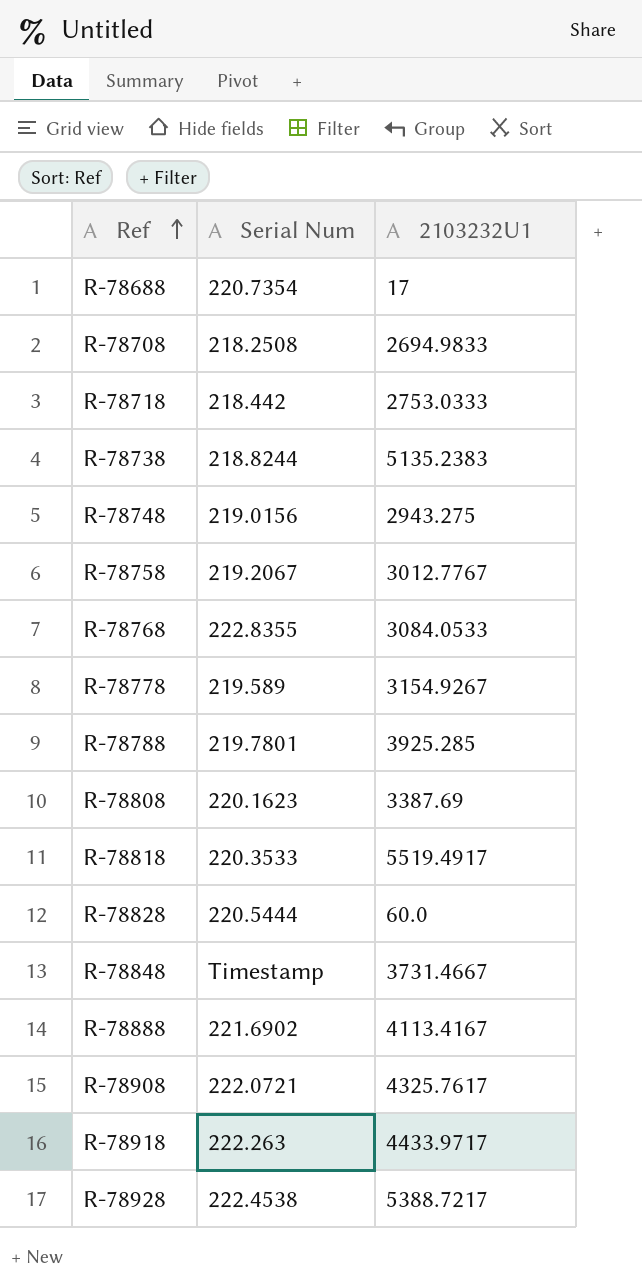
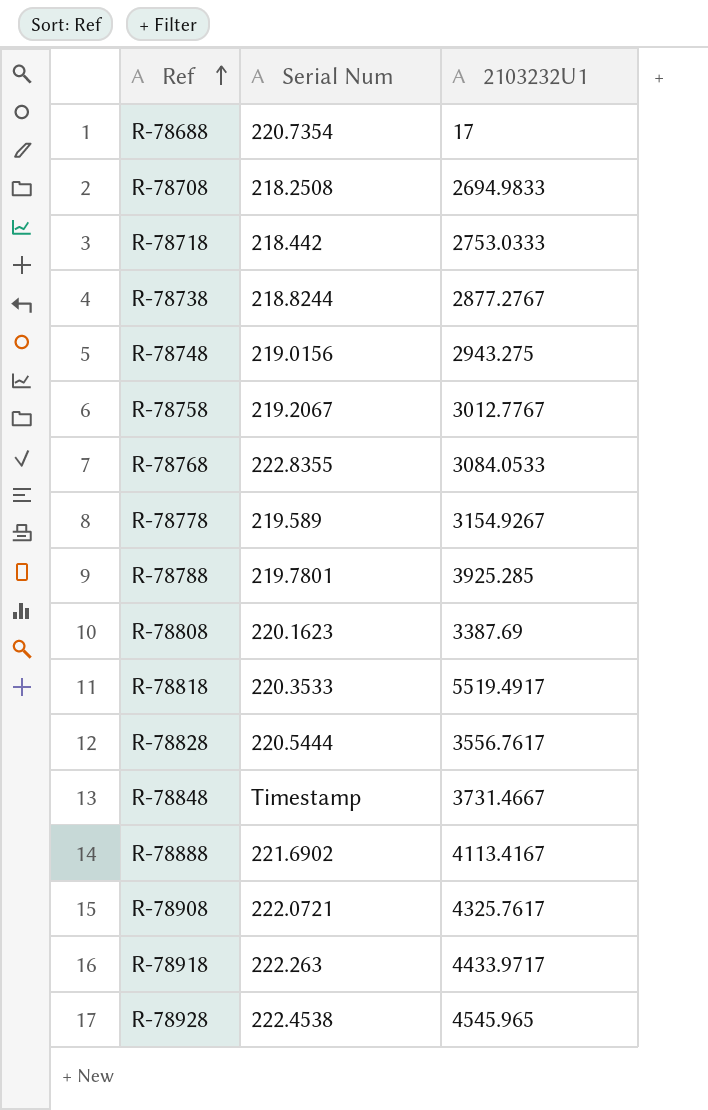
R-78738 | 2103232U1: 5135.2383 -> 2877.2767
R-78828 | 2103232U1: 60.0 -> 3556.7617
R-78928 | 2103232U1: 5388.7217 -> 4545.965

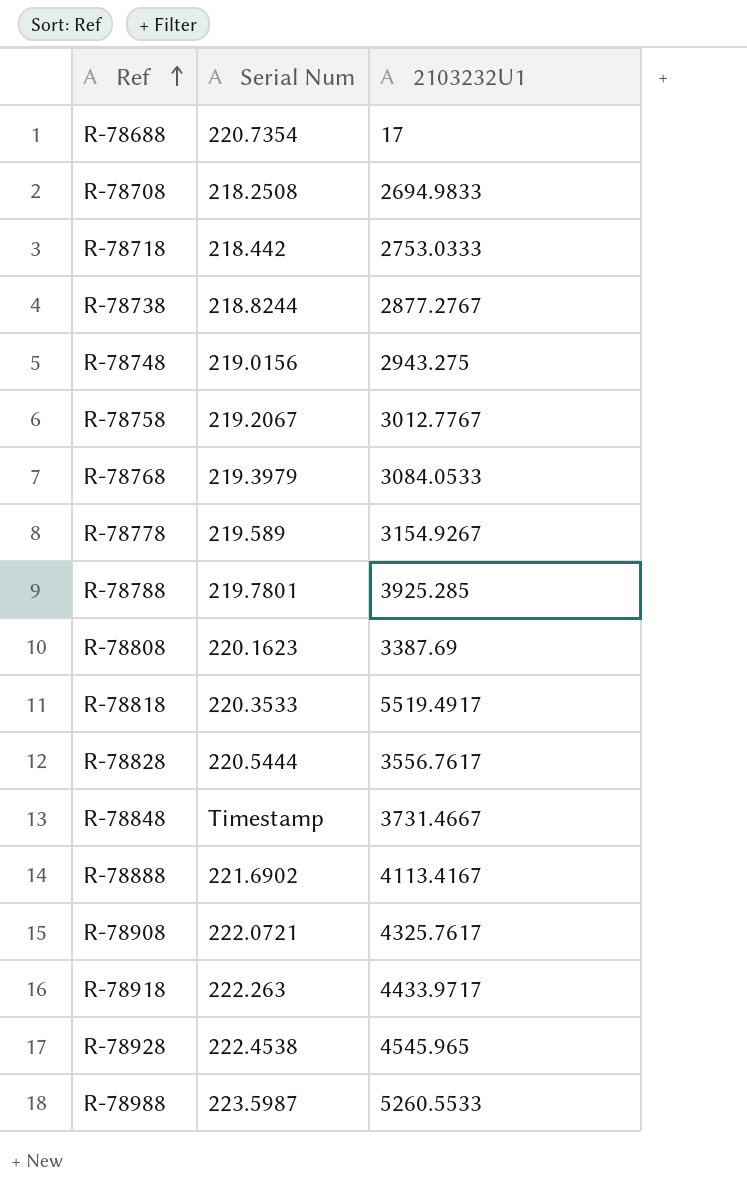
R-78768 | Serial Num: 222.8355 -> 219.3979
row R-78988: none -> 223.5987 | 5260.5533

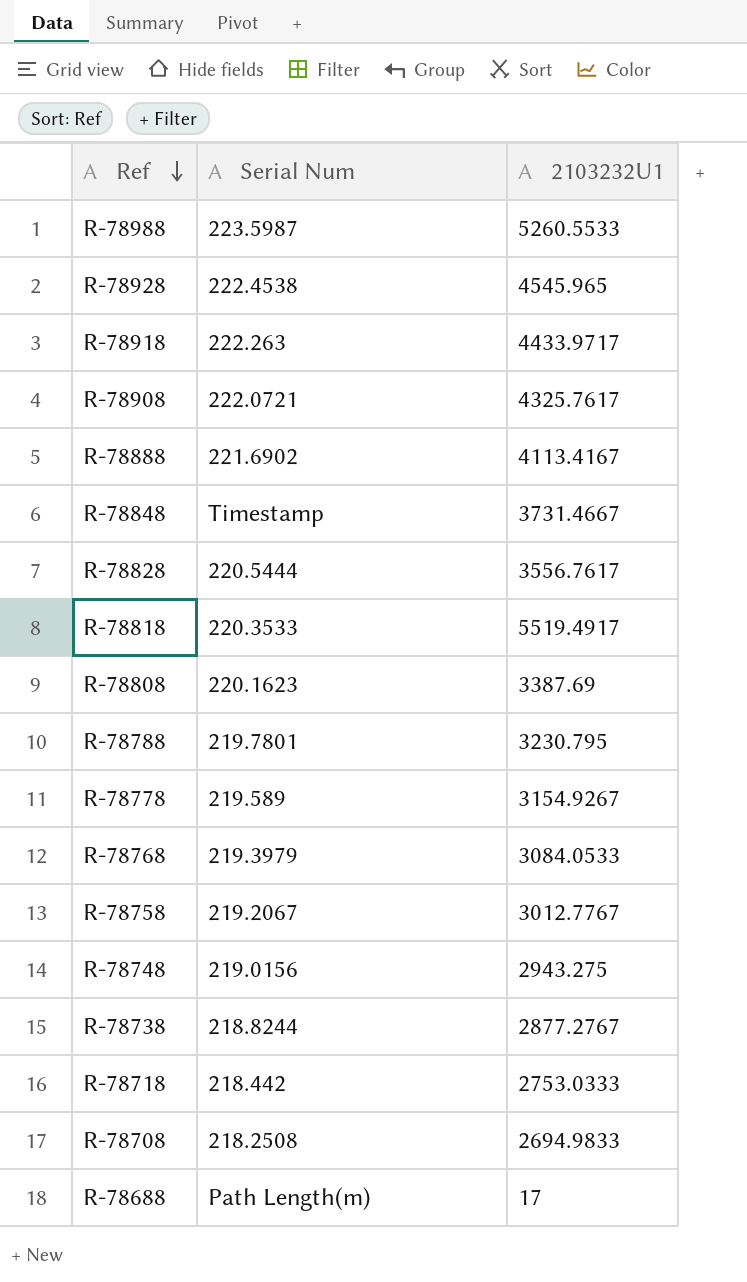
row order: Ref ascending -> Ref descending
R-78788 | 2103232U1: 3925.285 -> 3230.795
R-78688 | Serial Num: 220.7354 -> Path Length(m)

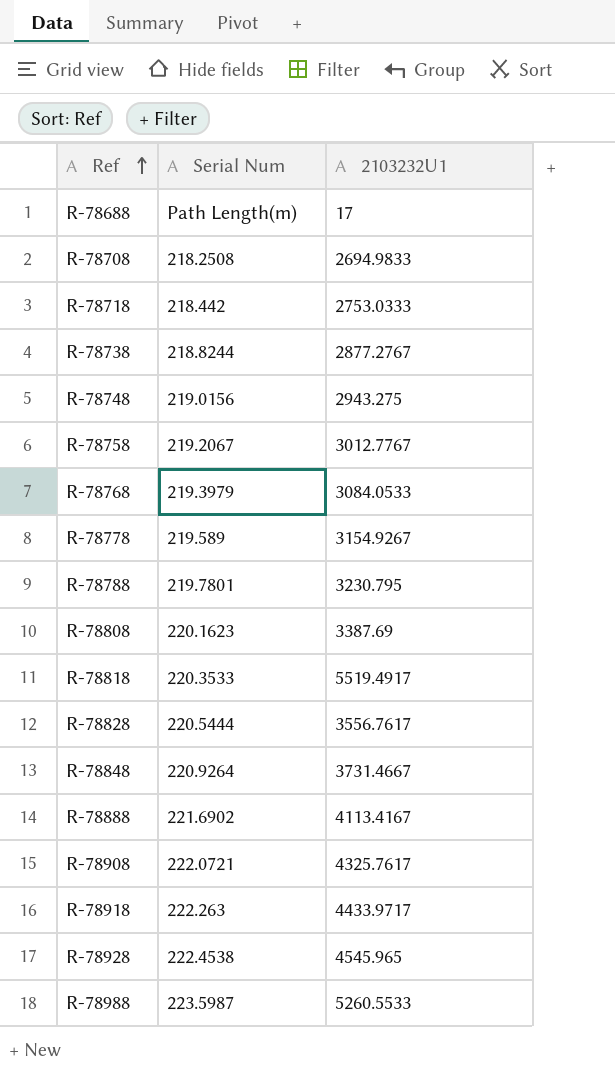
row order: Ref descending -> Ref ascending
R-78848 | Serial Num: Timestamp -> 220.9264

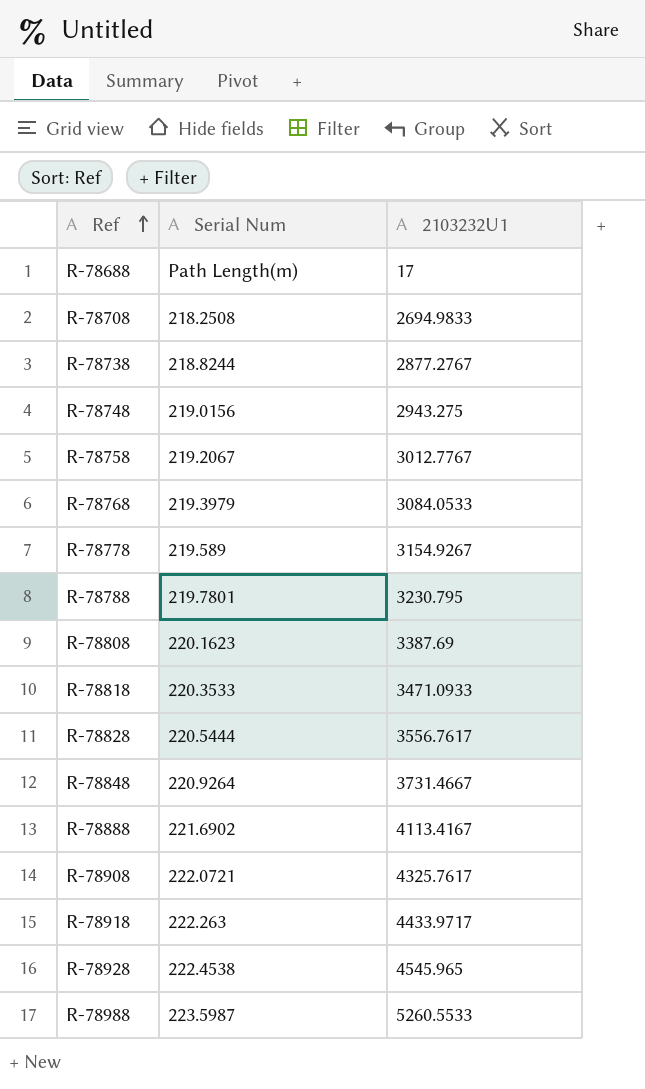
row R-78718: 218.442 | 2753.0333 -> none
R-78818 | 2103232U1: 5519.4917 -> 3471.0933

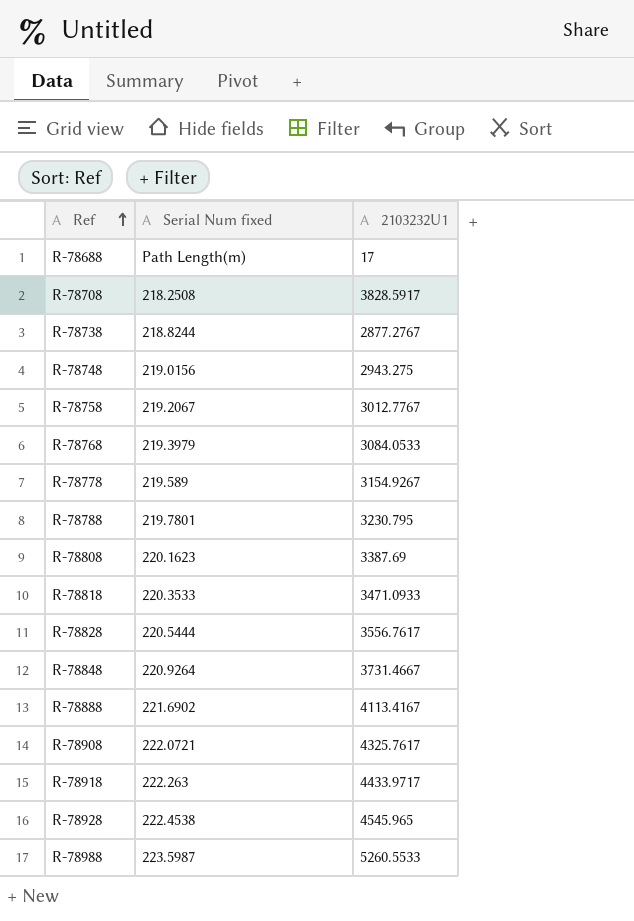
column name: Serial Num -> Serial Num fixed
R-78708 | 2103232U1: 2694.9833 -> 3828.5917

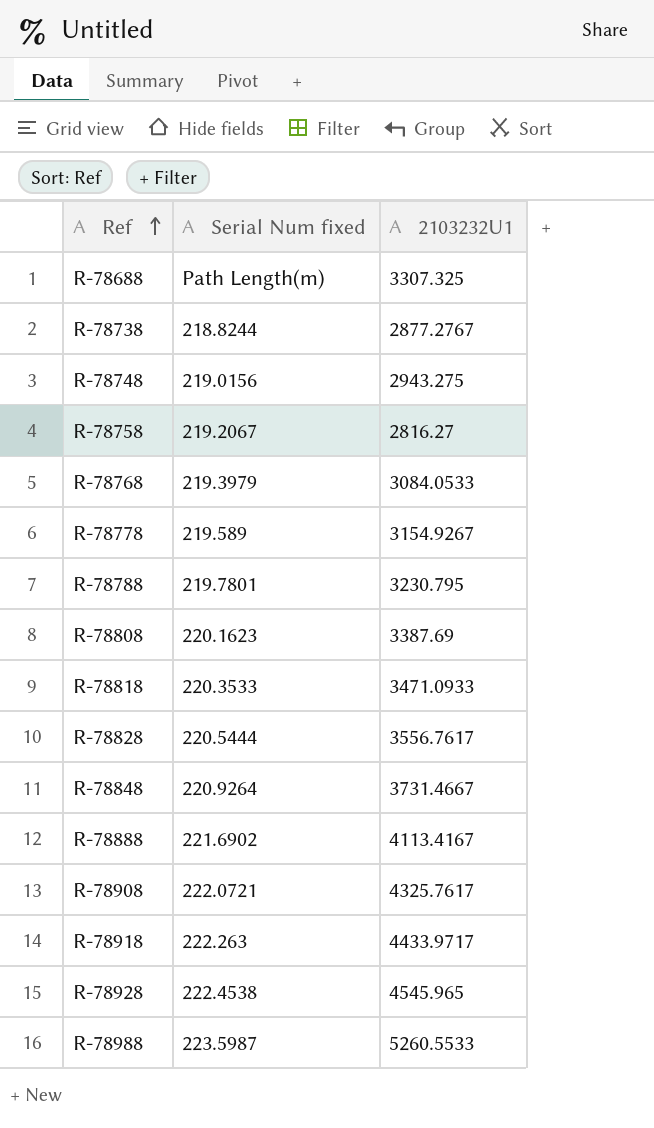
row R-78708: 218.2508 | 3828.5917 -> none
R-78688 | 2103232U1: 17 -> 3307.325
R-78758 | 2103232U1: 3012.7767 -> 2816.27

